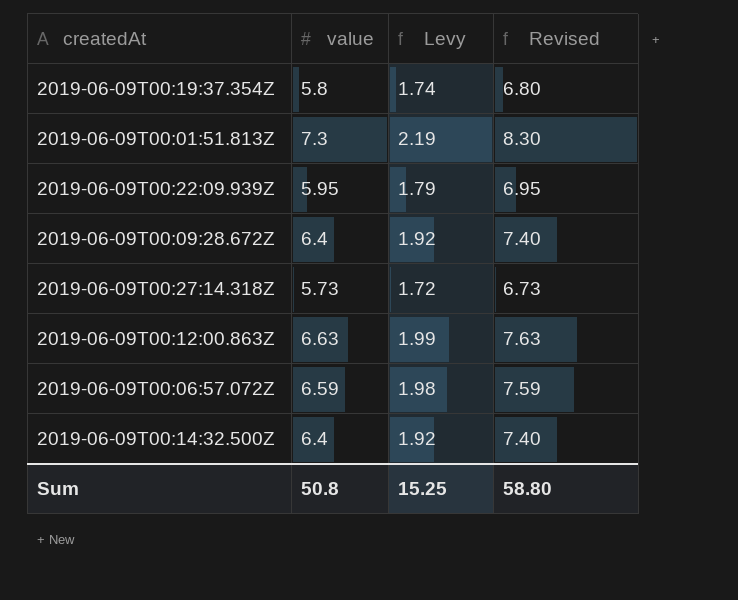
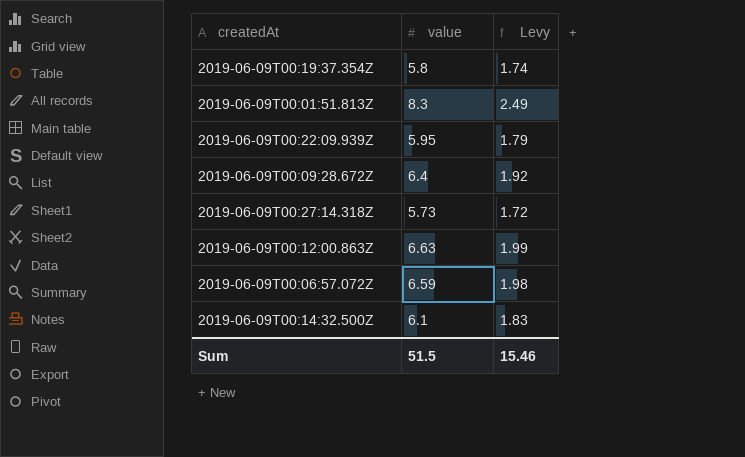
column Revised | formula: [value] + 1 -> none
2019-06-09T00:01:51.813Z | value: 7.3 -> 8.3
2019-06-09T00:01:51.813Z | Levy: 2.19 -> 2.49
2019-06-09T00:14:32.500Z | value: 6.4 -> 6.1
2019-06-09T00:14:32.500Z | Levy: 1.92 -> 1.83
Sum | value: 50.8 -> 51.5
Sum | Levy: 15.25 -> 15.46

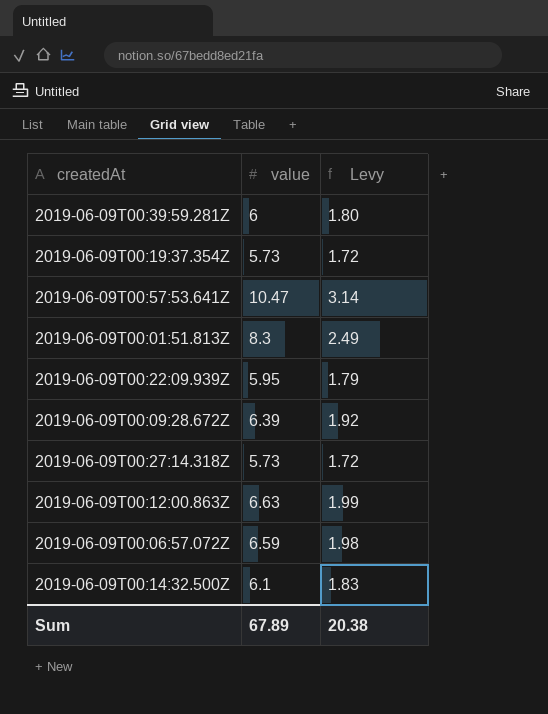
row 2019-06-09T00:39:59.281Z: none -> 6 | 1.80
2019-06-09T00:19:37.354Z | value: 5.8 -> 5.73
2019-06-09T00:19:37.354Z | Levy: 1.74 -> 1.72
row 2019-06-09T00:57:53.641Z: none -> 10.47 | 3.14
2019-06-09T00:09:28.672Z | value: 6.4 -> 6.39
Sum | value: 51.5 -> 67.89
Sum | Levy: 15.46 -> 20.38

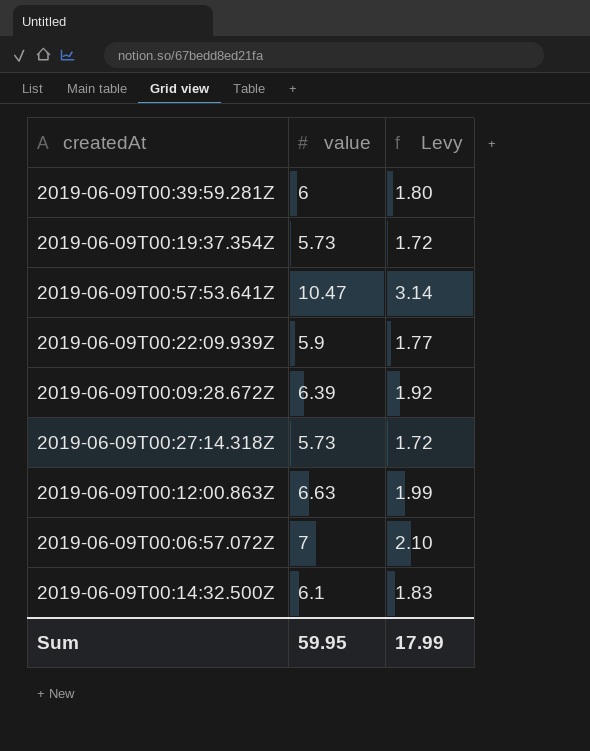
row 2019-06-09T00:01:51.813Z: 8.3 | 2.49 -> none
2019-06-09T00:22:09.939Z | value: 5.95 -> 5.9
2019-06-09T00:22:09.939Z | Levy: 1.79 -> 1.77
2019-06-09T00:06:57.072Z | value: 6.59 -> 7
2019-06-09T00:06:57.072Z | Levy: 1.98 -> 2.10
Sum | value: 67.89 -> 59.95
Sum | Levy: 20.38 -> 17.99

